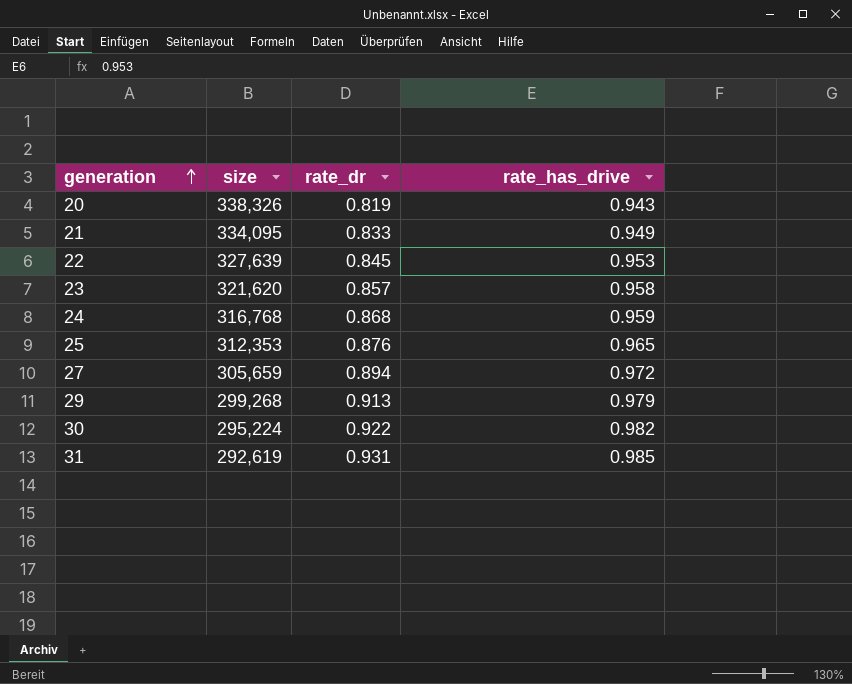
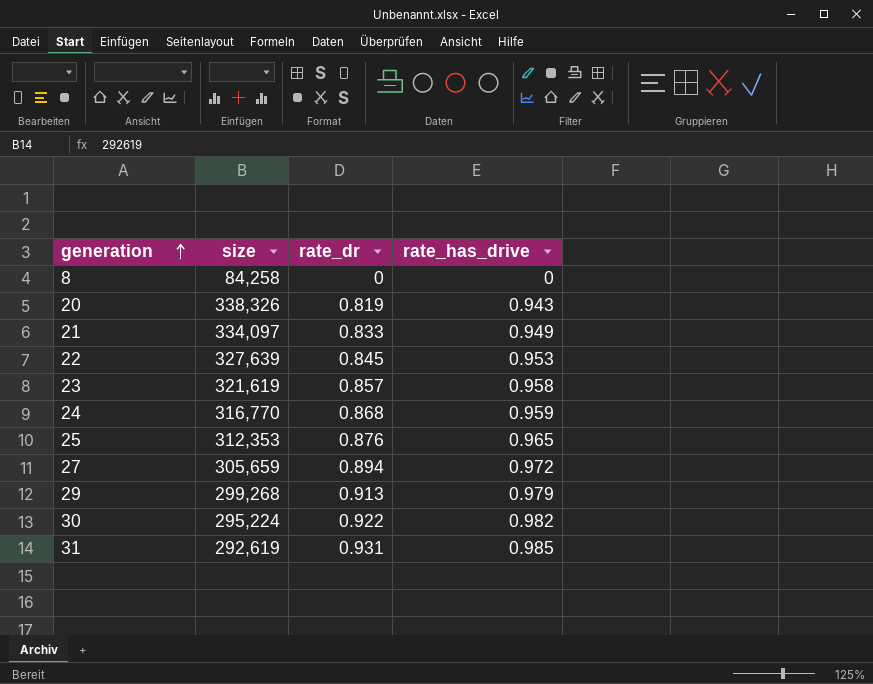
row 8: none -> 84,258 | 0 | 0
21 | size: 334,095 -> 334,097
23 | size: 321,620 -> 321,619
24 | size: 316,768 -> 316,770

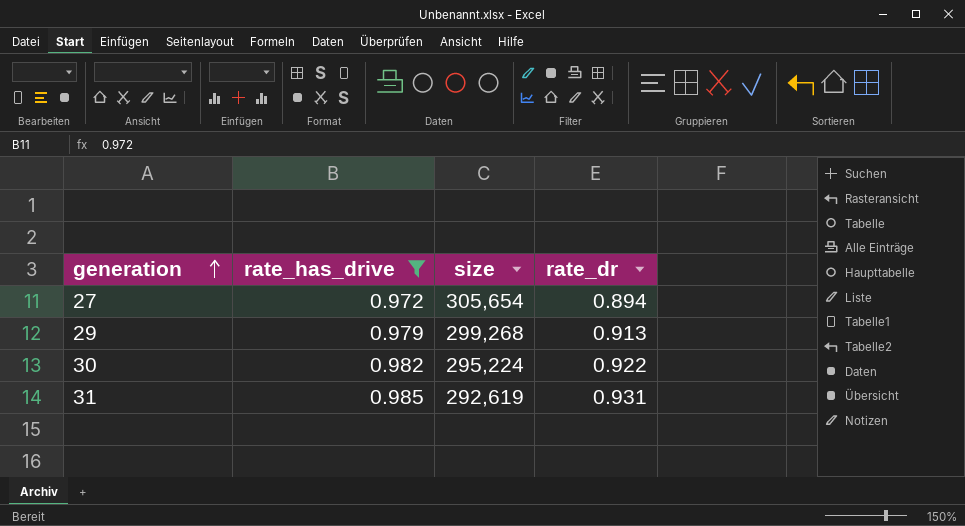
filter: none -> rate_has_drive >= 0.972
column rate_has_drive | position: 4 -> 2
27 | size: 305,659 -> 305,654

